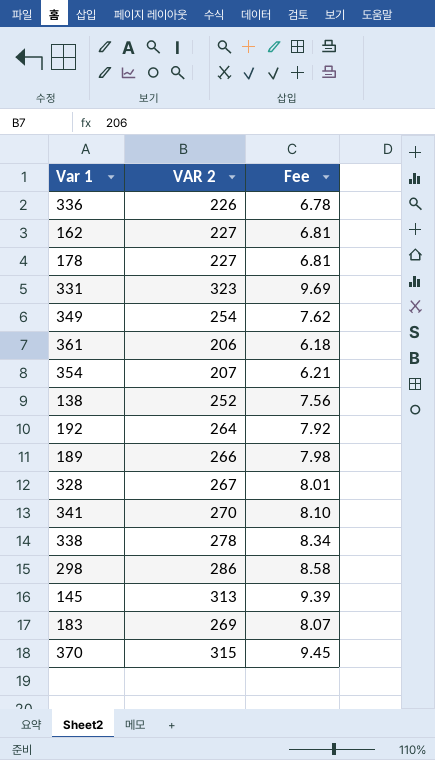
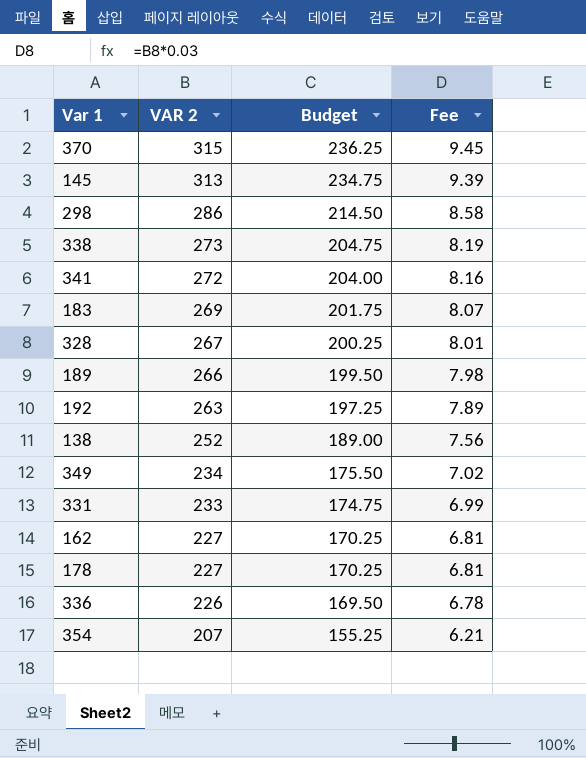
row order: none -> VAR 2 descending
column Budget | formula: none -> [VAR 2] * 0.75
row 361: 206 | 6.18 -> none
338 | VAR 2: 278 -> 273
338 | Fee: 8.34 -> 8.19
341 | VAR 2: 270 -> 272
341 | Fee: 8.10 -> 8.16
192 | VAR 2: 264 -> 263
192 | Fee: 7.92 -> 7.89
349 | VAR 2: 254 -> 234
349 | Fee: 7.62 -> 7.02
331 | VAR 2: 323 -> 233
331 | Fee: 9.69 -> 6.99

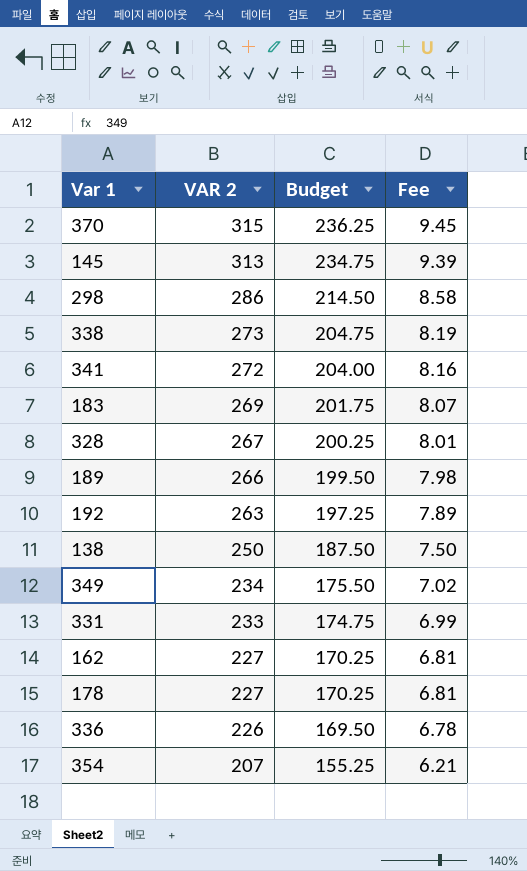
138 | VAR 2: 252 -> 250
138 | Budget: 189.00 -> 187.50
138 | Fee: 7.56 -> 7.50

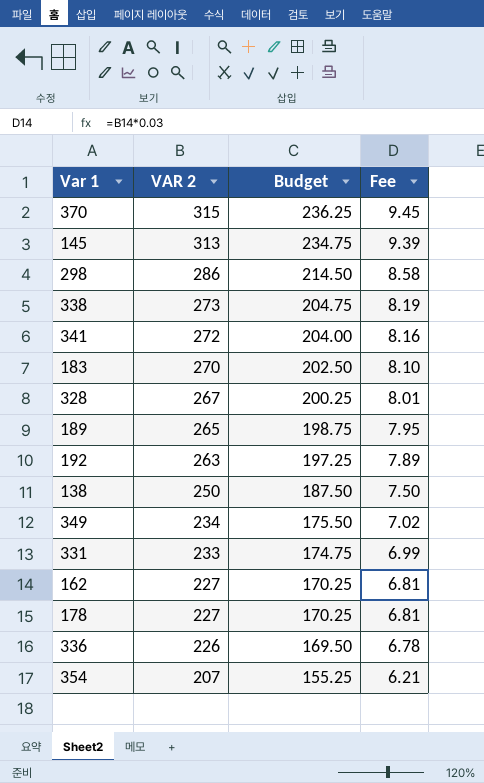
183 | VAR 2: 269 -> 270
183 | Budget: 201.75 -> 202.50
183 | Fee: 8.07 -> 8.10
189 | VAR 2: 266 -> 265
189 | Budget: 199.50 -> 198.75
189 | Fee: 7.98 -> 7.95

